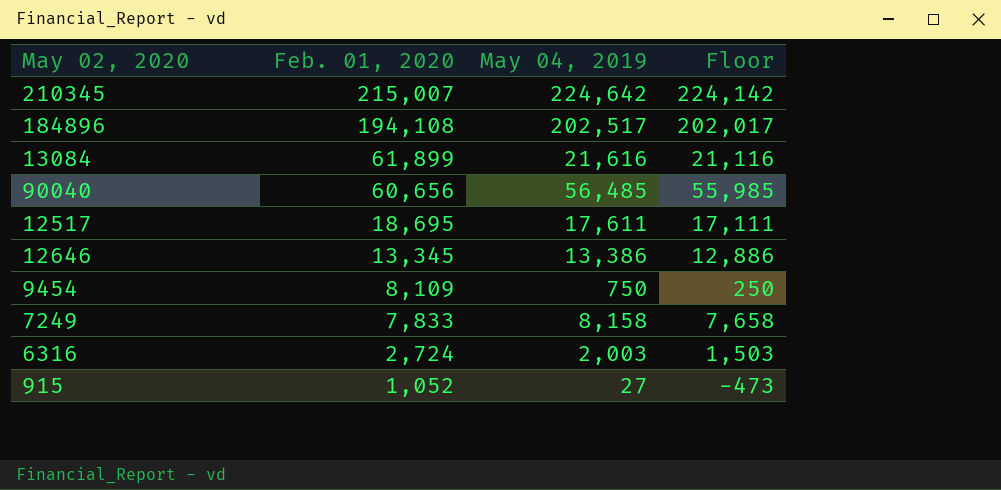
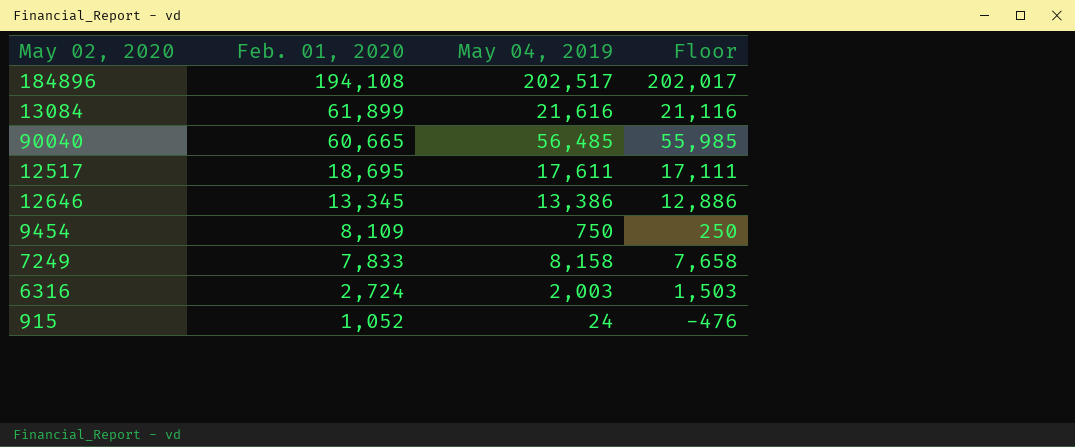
row 210345: 215,007 | 224,642 | 224,142 -> none
90040 | Feb. 01, 2020: 60,656 -> 60,665
915 | May 04, 2019: 27 -> 24
915 | Floor: -473 -> -476

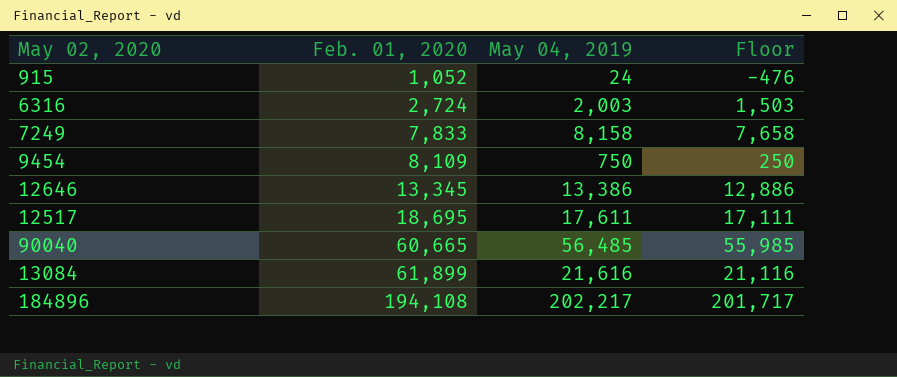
row order: Feb. 01, 2020 descending -> Feb. 01, 2020 ascending
184896 | May 04, 2019: 202,517 -> 202,217
184896 | Floor: 202,017 -> 201,717

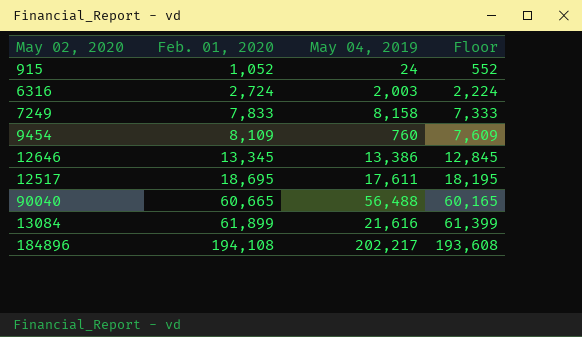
column Floor | formula: [May 04, 2019] - 500 -> [Feb. 01, 2020] - 500
9454 | May 04, 2019: 750 -> 760
90040 | May 04, 2019: 56,485 -> 56,488

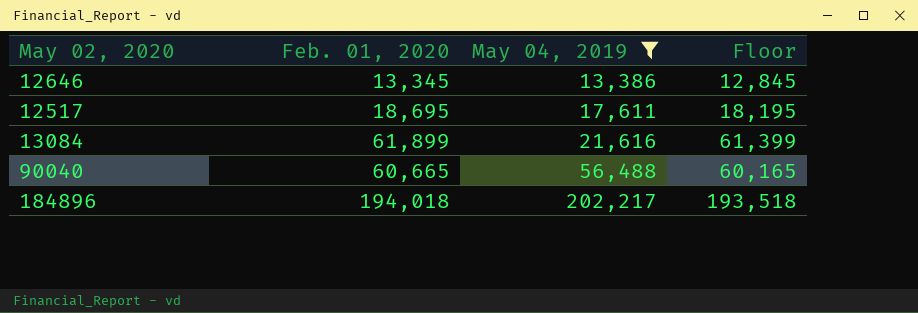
filter: none -> May 04, 2019 >= 13,386
row order: Feb. 01, 2020 ascending -> May 04, 2019 ascending
184896 | Feb. 01, 2020: 194,108 -> 194,018
184896 | Floor: 193,608 -> 193,518

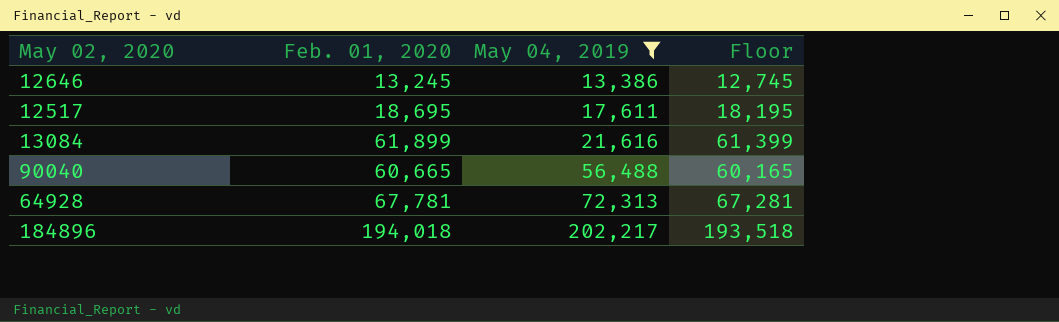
12646 | Feb. 01, 2020: 13,345 -> 13,245
12646 | Floor: 12,845 -> 12,745
row 64928: none -> 67,781 | 72,313 | 67,281

